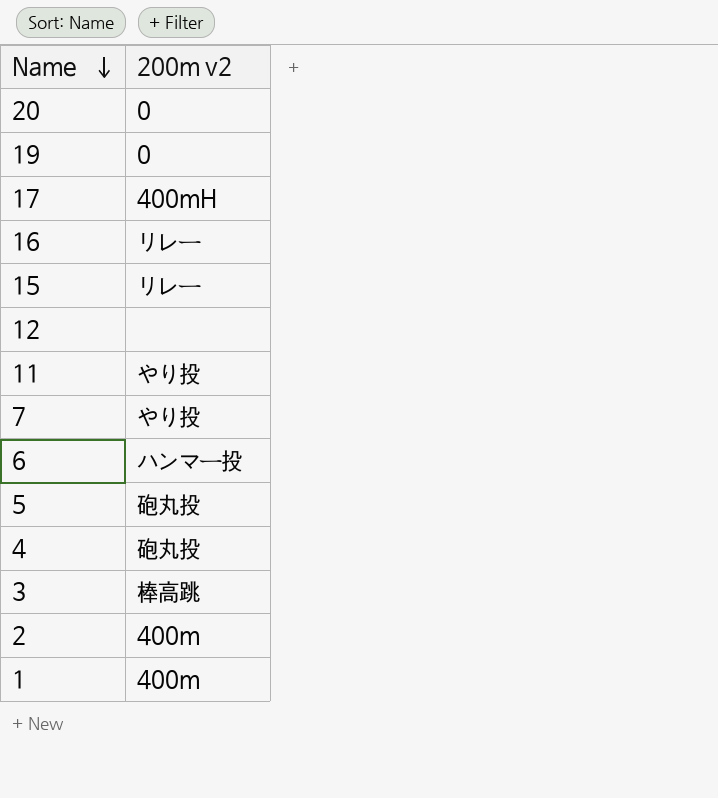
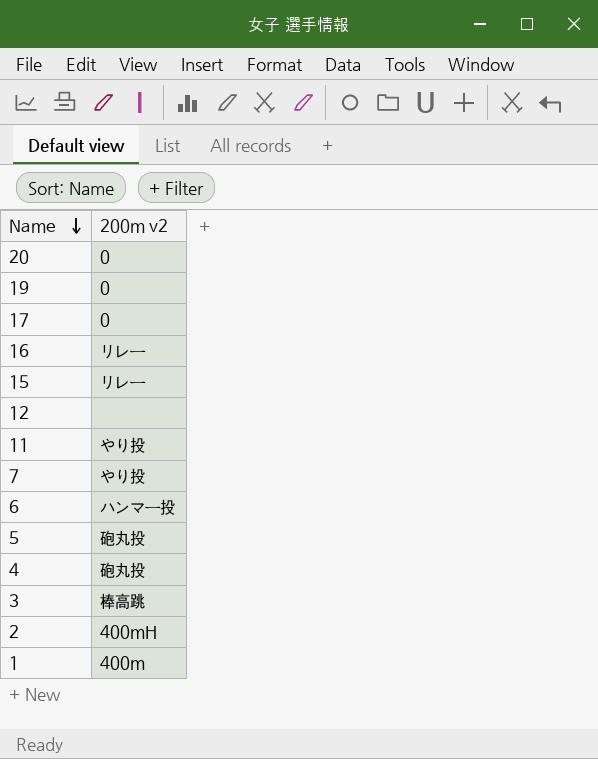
17 | 200m v2: 400mH -> 0
2 | 200m v2: 400m -> 400mH

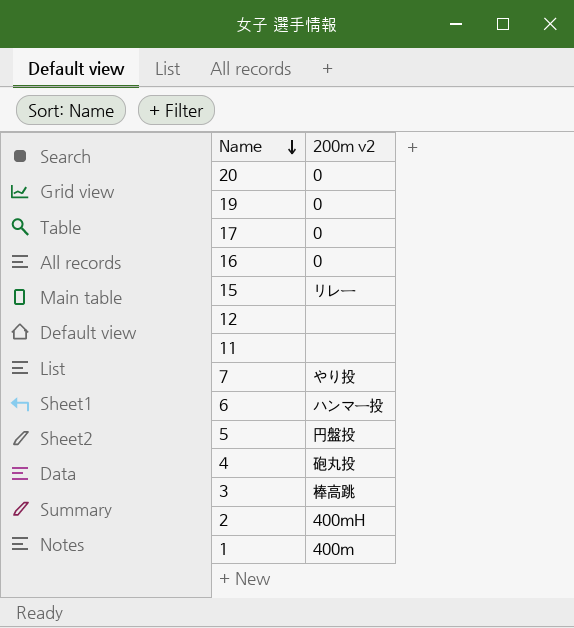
16 | 200m v2: リレー -> 0
11 | 200m v2: やり投 -> none
5 | 200m v2: 砲丸投 -> 円盤投

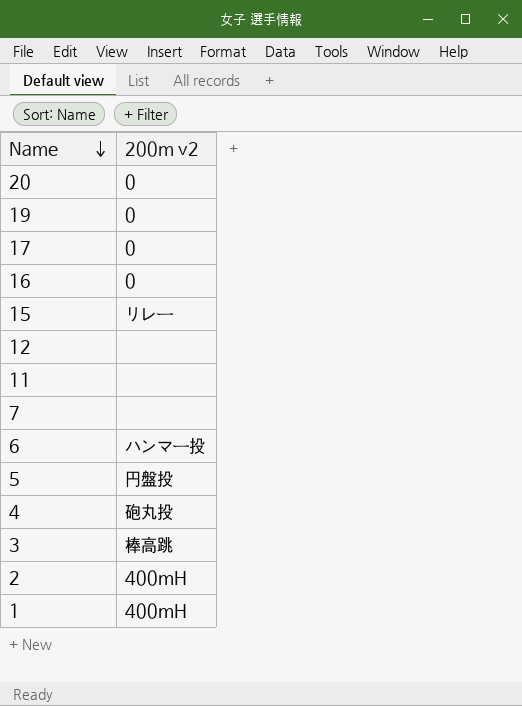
7 | 200m v2: やり投 -> none
1 | 200m v2: 400m -> 400mH

